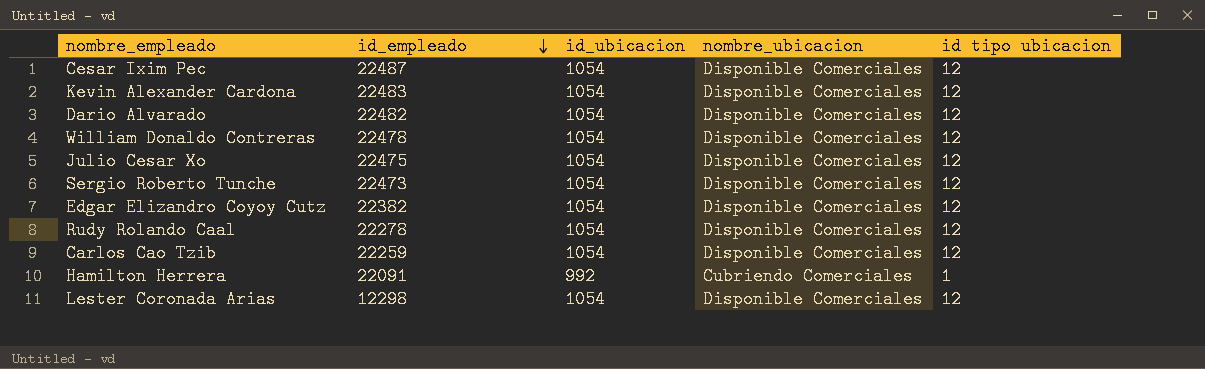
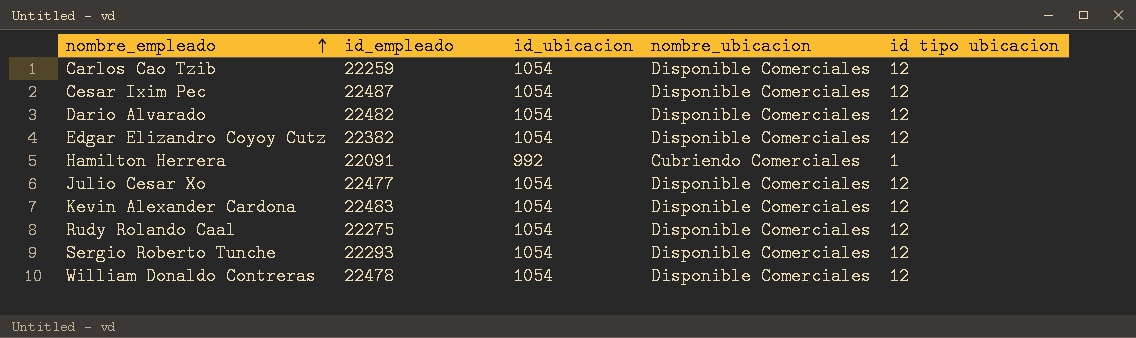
row order: id_empleado descending -> nombre_empleado ascending
row Lester Coronada Arias: 12298 | 1054 | Disponible Comerciales | 12 -> none
Julio Cesar Xo | id_empleado: 22475 -> 22477
Rudy Rolando Caal | id_empleado: 22278 -> 22275
Sergio Roberto Tunche | id_empleado: 22473 -> 22293

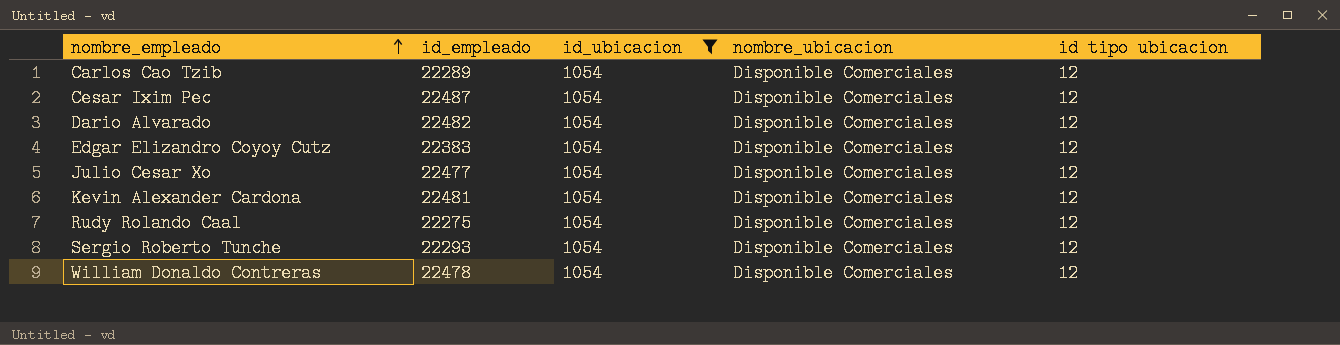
filter: none -> id_ubicacion = 1054
Carlos Cao Tzib | id_empleado: 22259 -> 22289
Edgar Elizandro Coyoy Cutz | id_empleado: 22382 -> 22383
Kevin Alexander Cardona | id_empleado: 22483 -> 22481

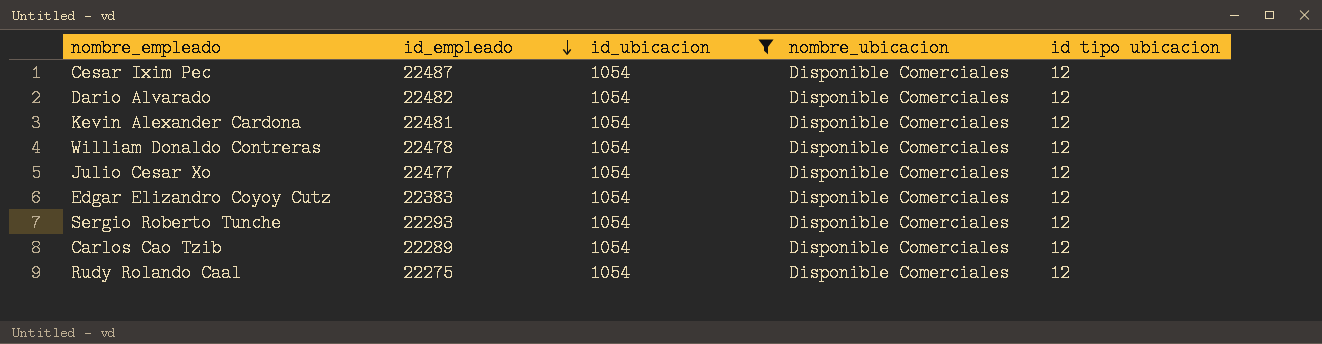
row order: nombre_empleado ascending -> id_empleado descending

